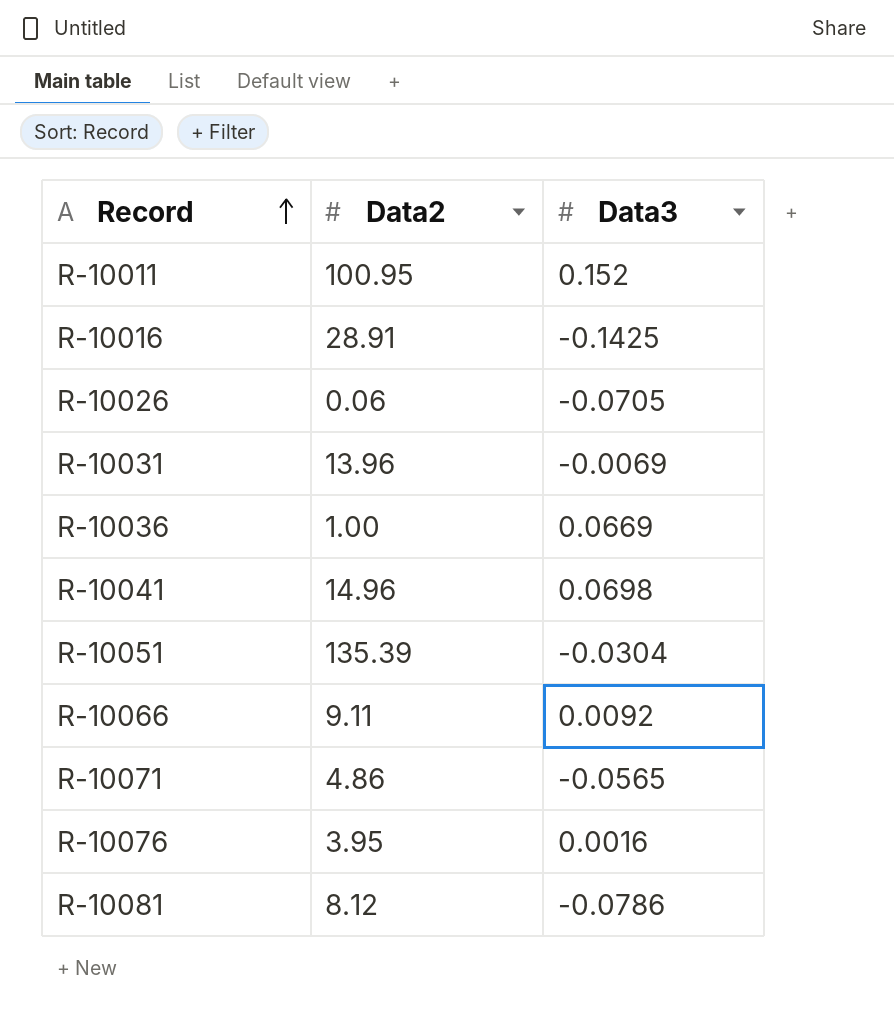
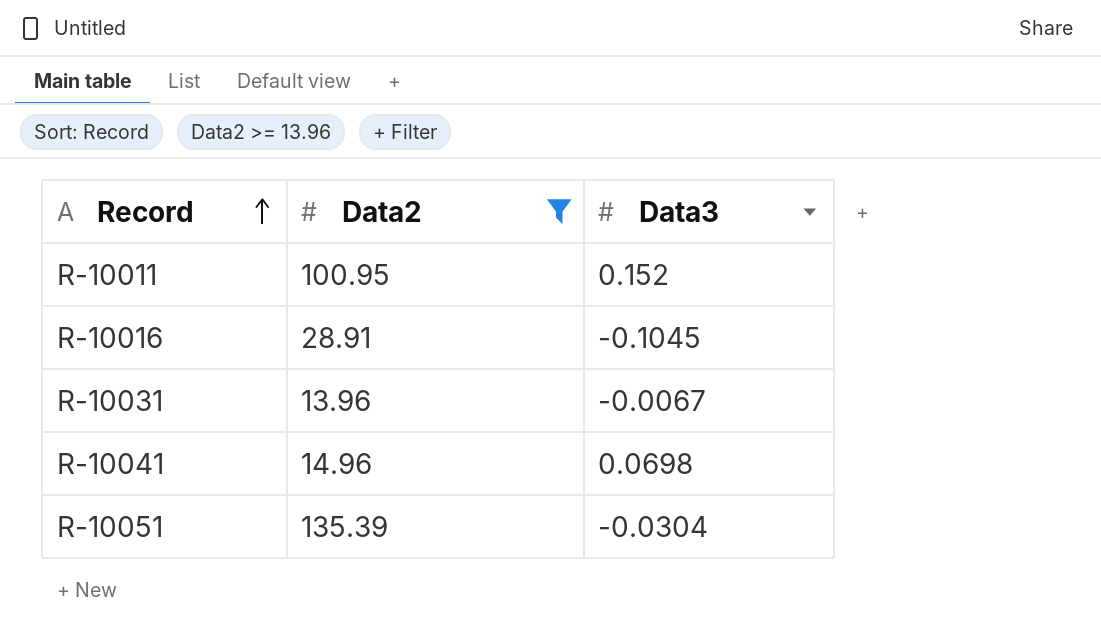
filter: none -> Data2 >= 13.96
R-10016 | Data3: -0.1425 -> -0.1045
R-10031 | Data3: -0.0069 -> -0.0067

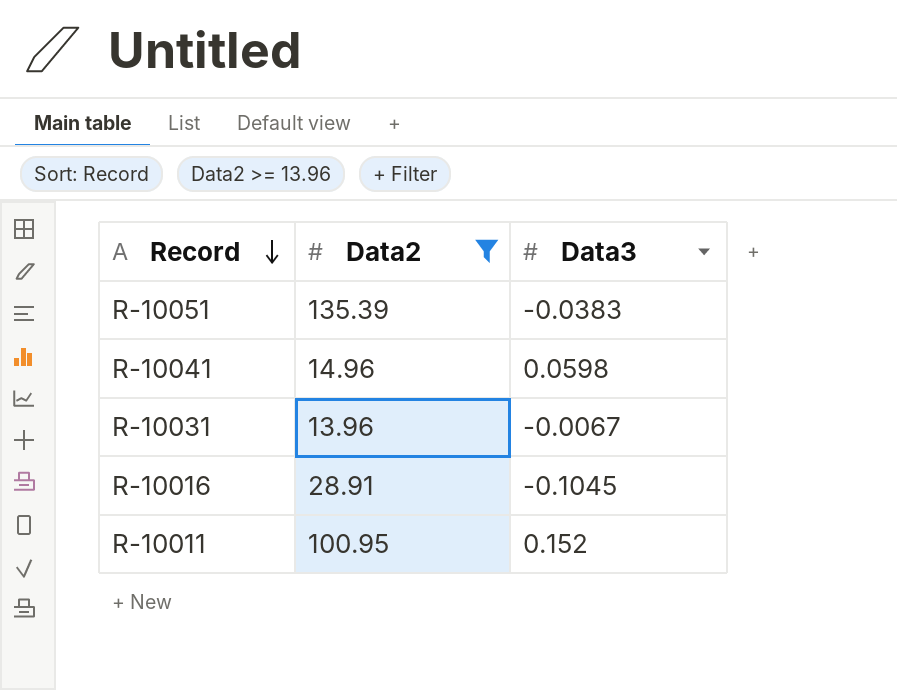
row order: Record ascending -> Record descending
R-10051 | Data3: -0.0304 -> -0.0383
R-10041 | Data3: 0.0698 -> 0.0598

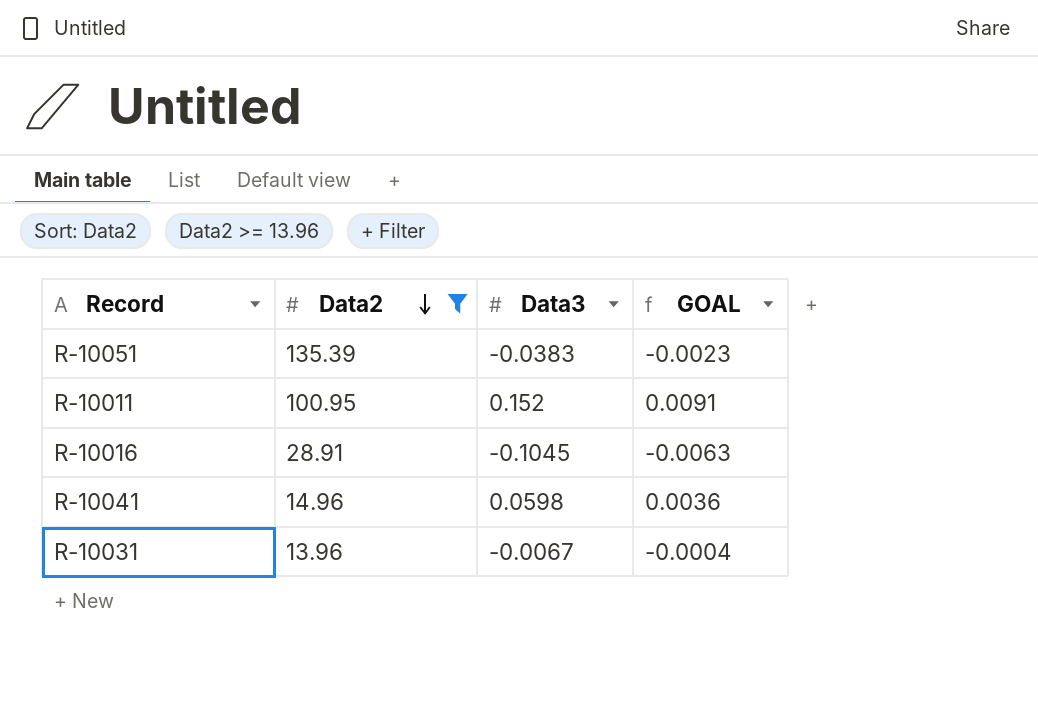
row order: Record descending -> Data2 descending
column GOAL | formula: none -> [Data3] * 0.06

